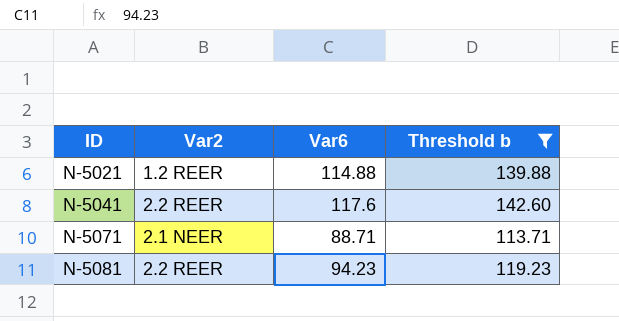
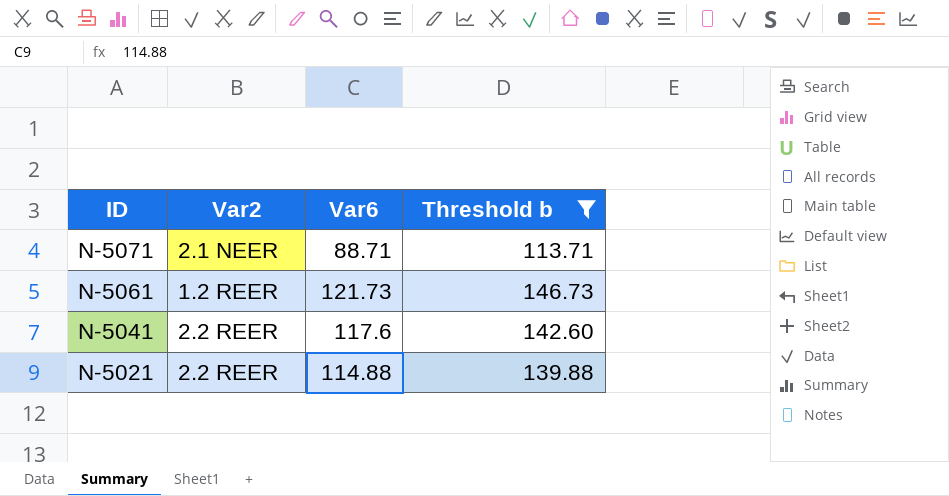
row order: ID ascending -> ID descending
row N-5081: 2.2 REER | 94.23 | 119.23 -> none
row N-5061: none -> 1.2 REER | 121.73 | 146.73
N-5021 | Var2: 1.2 REER -> 2.2 REER

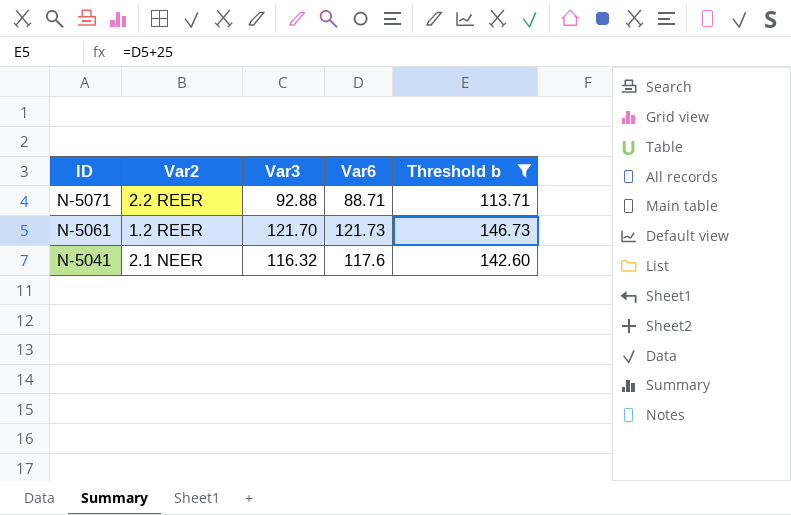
column Var3 | position: none -> 3
row N-5021: 2.2 REER | 114.88 | 139.88 -> none
N-5071 | Var2: 2.1 NEER -> 2.2 REER
N-5041 | Var2: 2.2 REER -> 2.1 NEER

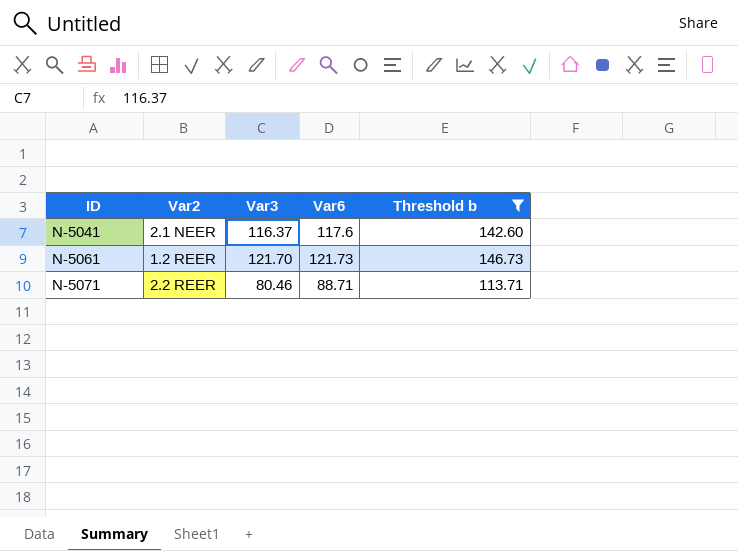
row order: ID descending -> ID ascending
N-5041 | Var3: 116.32 -> 116.37
N-5071 | Var3: 92.88 -> 80.46

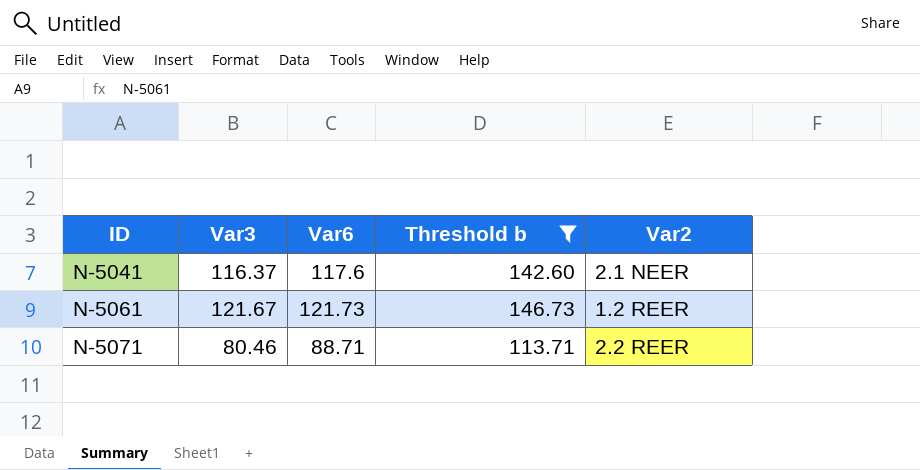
column Var2 | position: 2 -> 5
N-5061 | Var3: 121.70 -> 121.67

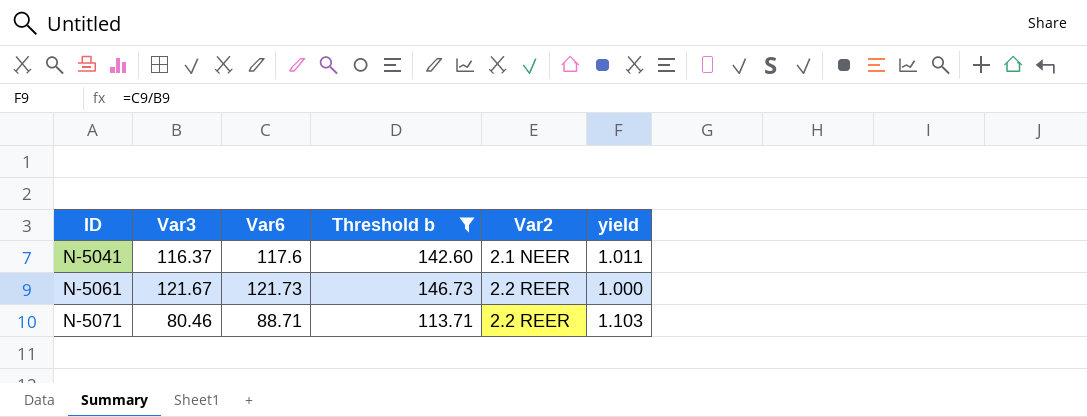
column yield | formula: none -> [Var6] / [Var3]
N-5061 | Var2: 1.2 REER -> 2.2 REER

